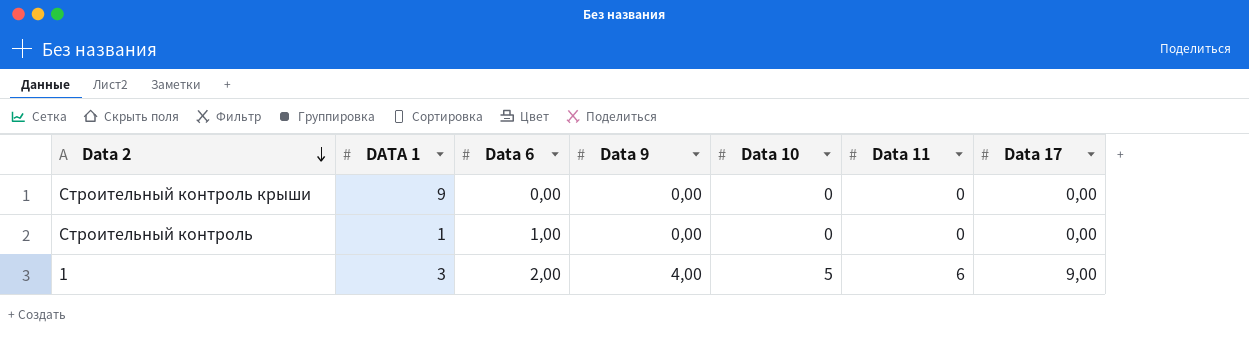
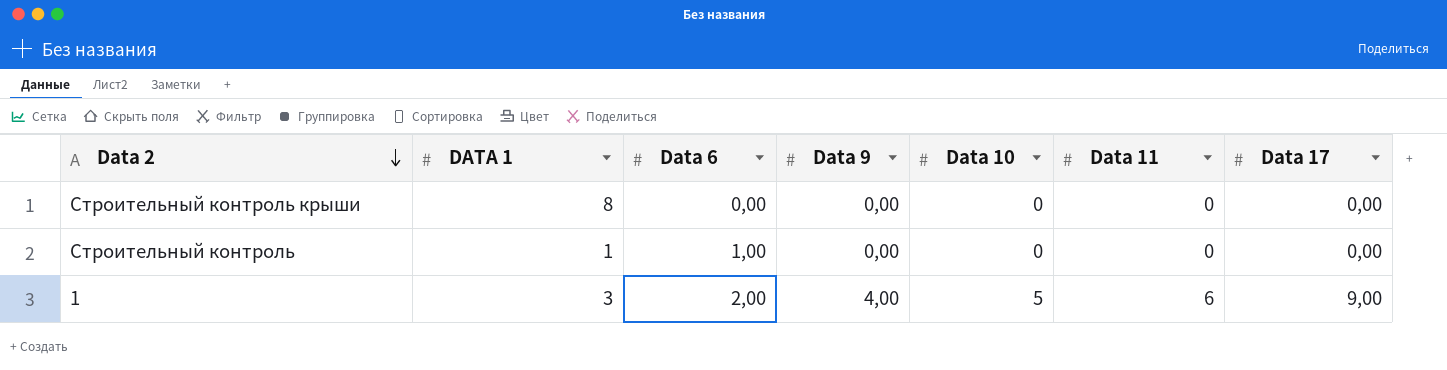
Строительный контроль крыши | DATA 1: 9 -> 8

